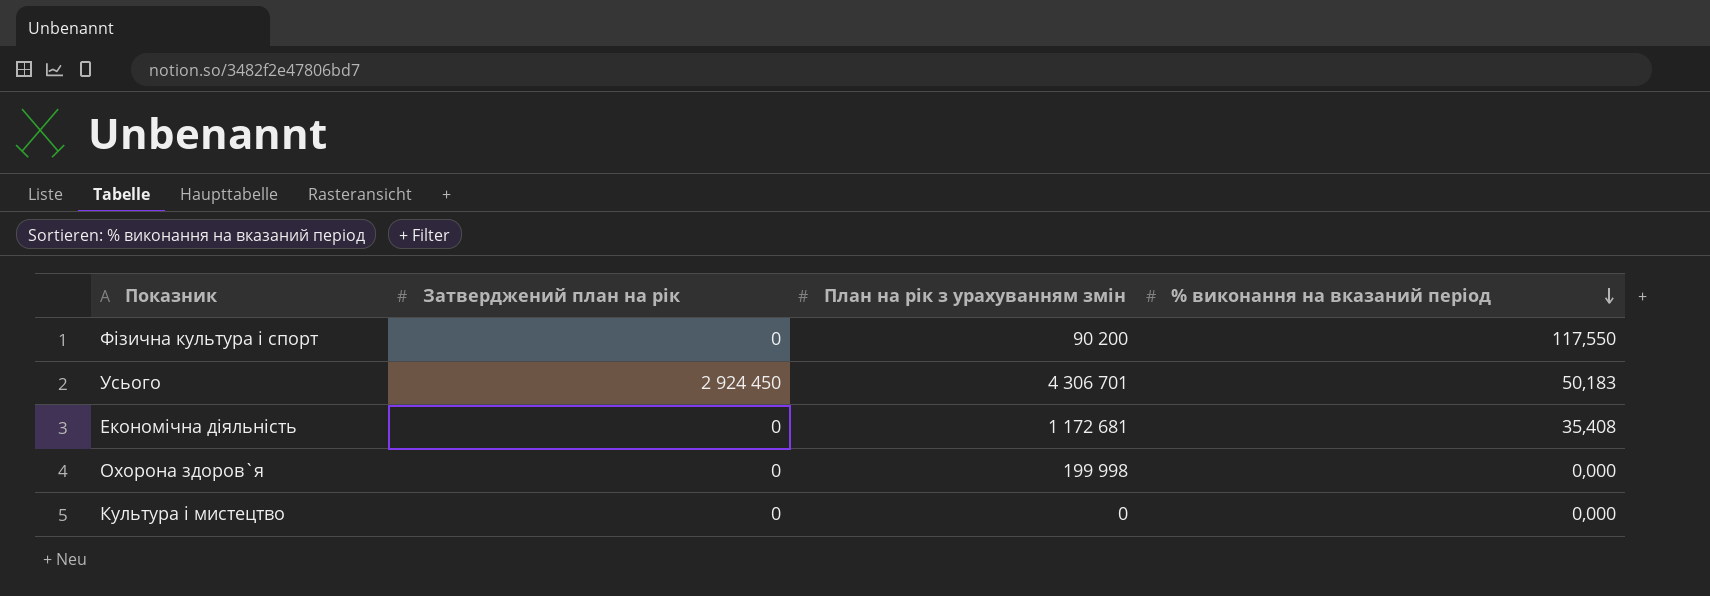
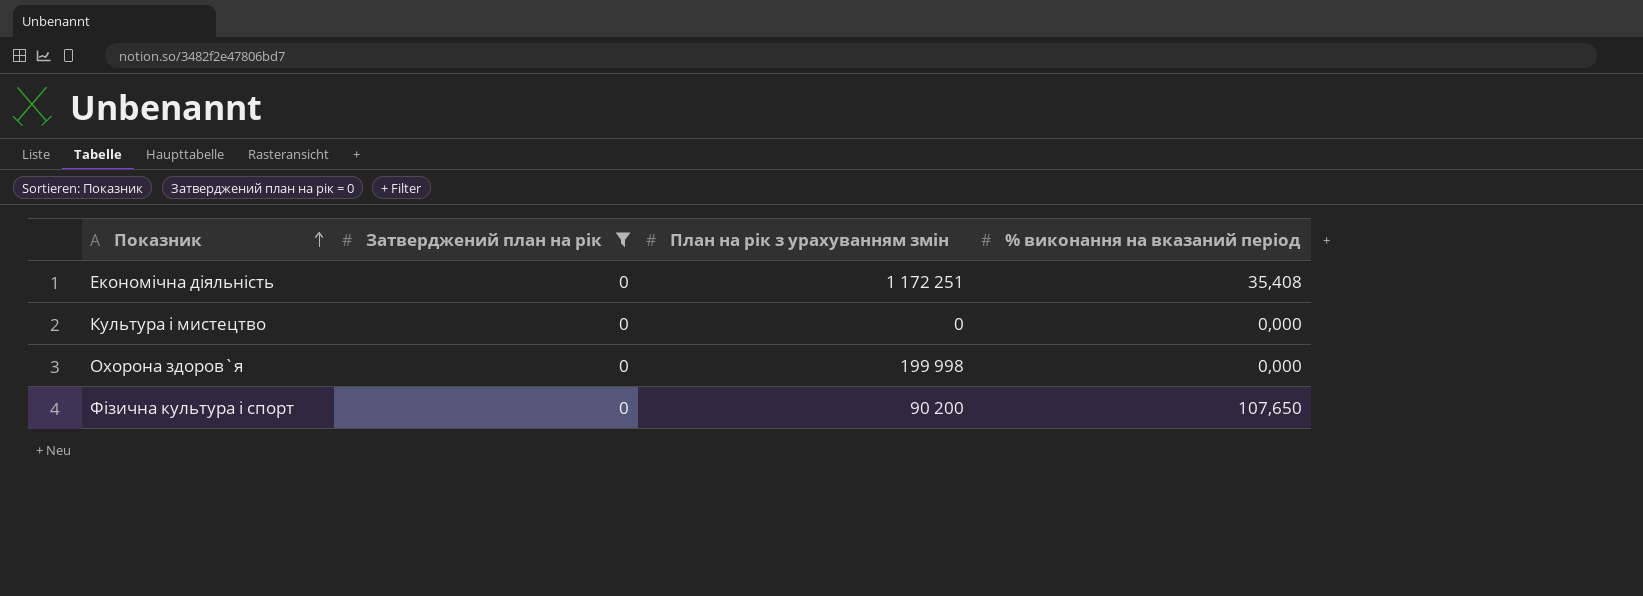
filter: none -> Затверджений план на рік = 0
row order: % виконання на вказаний період descending -> Показник ascending
Економічна діяльність | План на рік з урахуванням змін: 1 172 681 -> 1 172 251
Фiзична культура i спорт | % виконання на вказаний період: 117,550 -> 107,650

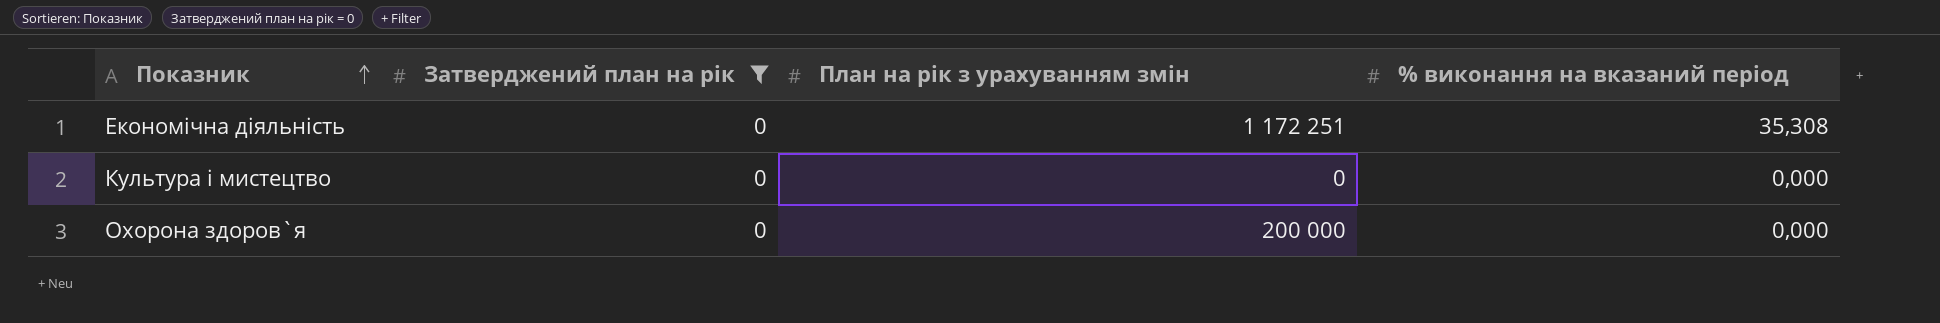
row Фiзична культура i спорт: 0 | 90 200 | 107,650 -> none
Економічна діяльність | % виконання на вказаний період: 35,408 -> 35,308
Охорона здоров`я | План на рік з урахуванням змін: 199 998 -> 200 000

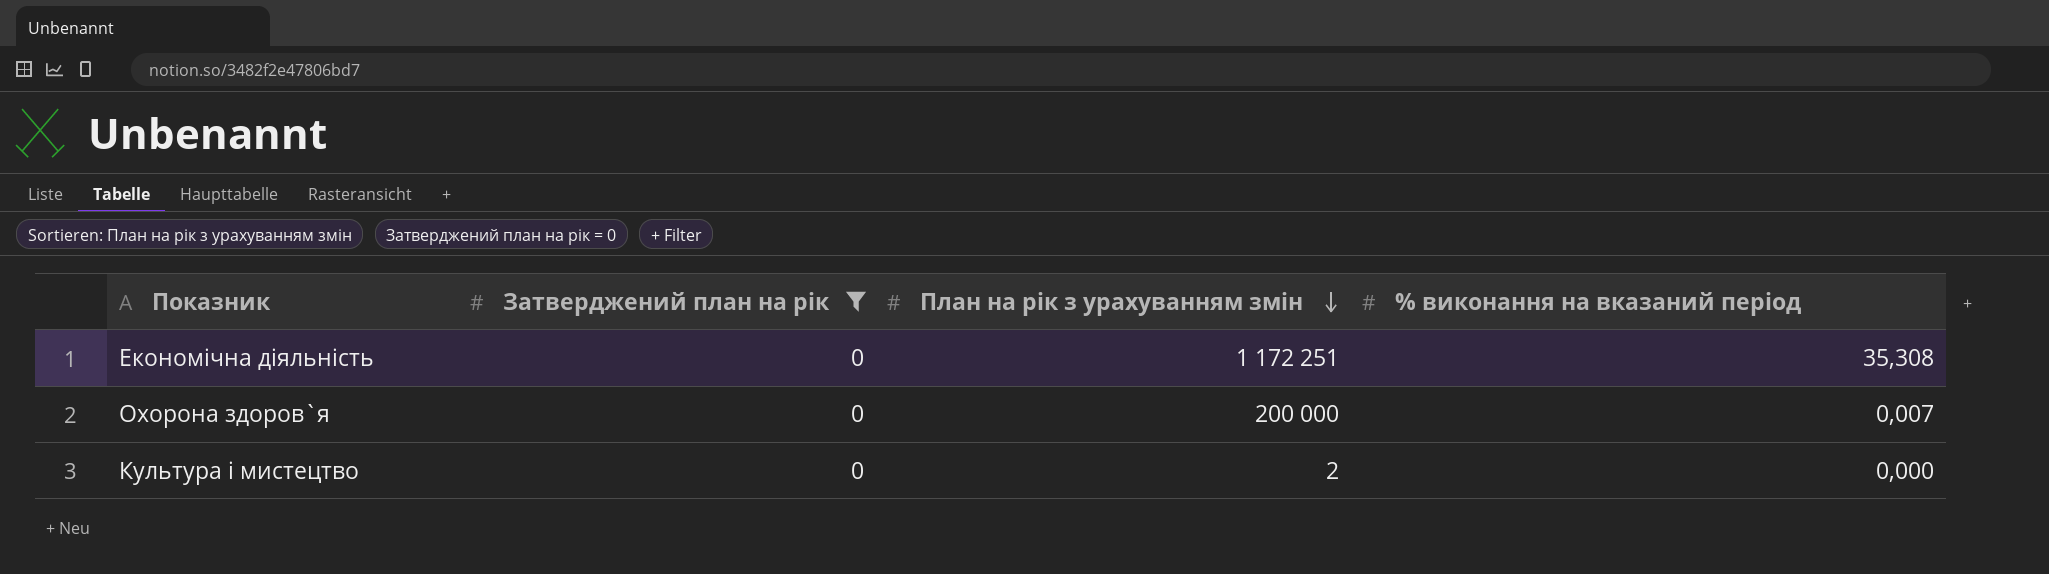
row order: Показник ascending -> План на рік з урахуванням змін descending
Охорона здоров`я | % виконання на вказаний період: 0,000 -> 0,007
Культура i мистецтво | План на рік з урахуванням змін: 0 -> 2

